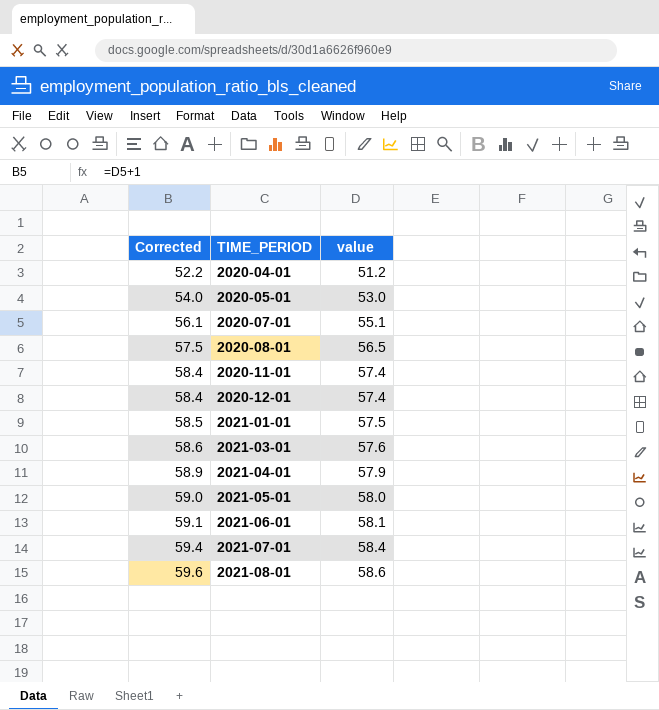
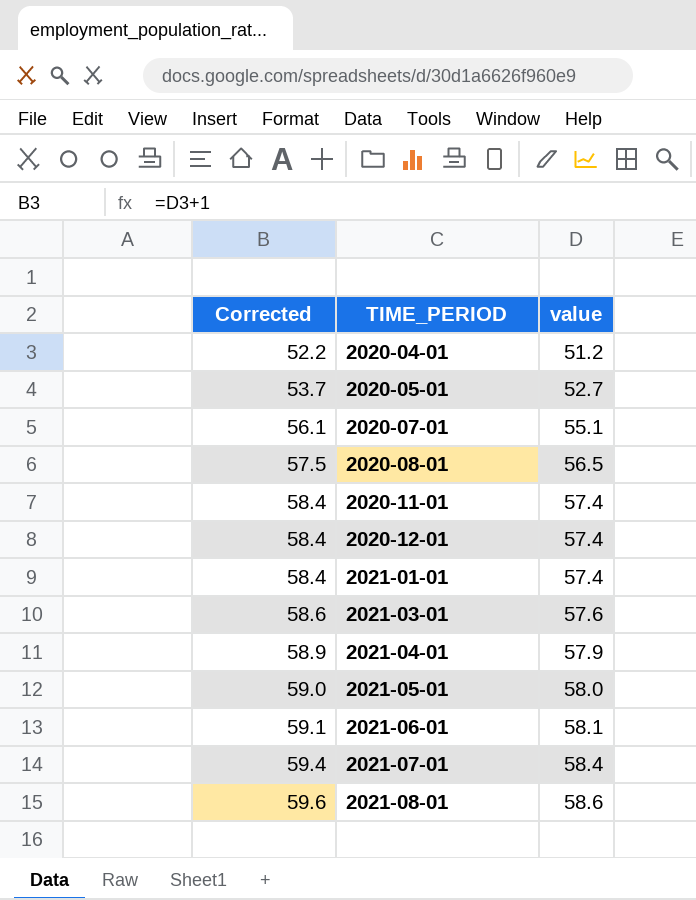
2020-05-01 | Corrected: 54.0 -> 53.7
2020-05-01 | value: 53.0 -> 52.7
2021-01-01 | Corrected: 58.5 -> 58.4
2021-01-01 | value: 57.5 -> 57.4

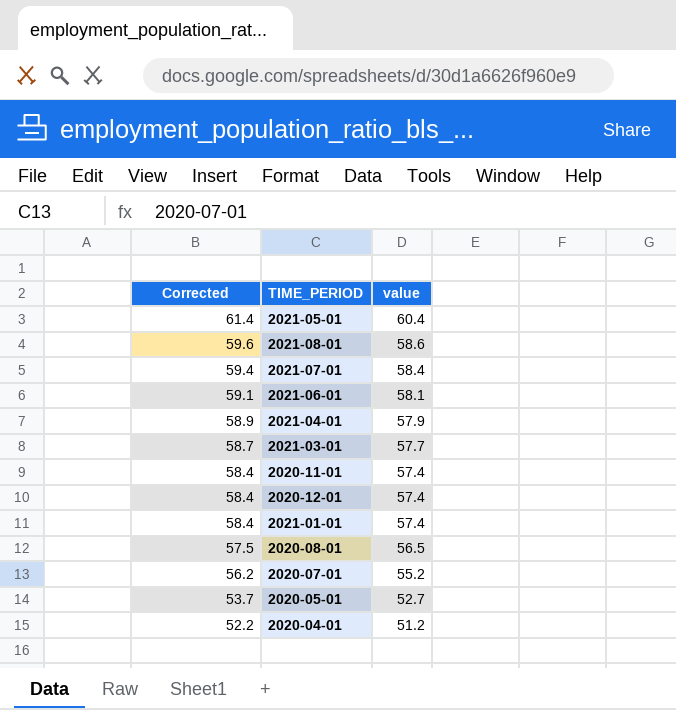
row order: Corrected ascending -> Corrected descending
2021-05-01 | Corrected: 59.0 -> 61.4
2021-05-01 | value: 58.0 -> 60.4
2021-03-01 | Corrected: 58.6 -> 58.7
2021-03-01 | value: 57.6 -> 57.7
2020-07-01 | Corrected: 56.1 -> 56.2
2020-07-01 | value: 55.1 -> 55.2

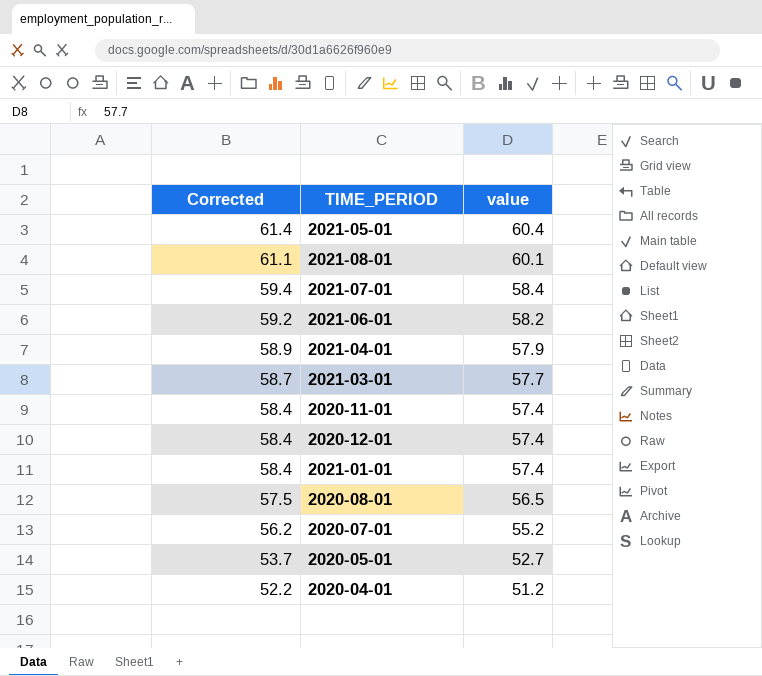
2021-08-01 | Corrected: 59.6 -> 61.1
2021-08-01 | value: 58.6 -> 60.1
2021-06-01 | Corrected: 59.1 -> 59.2
2021-06-01 | value: 58.1 -> 58.2

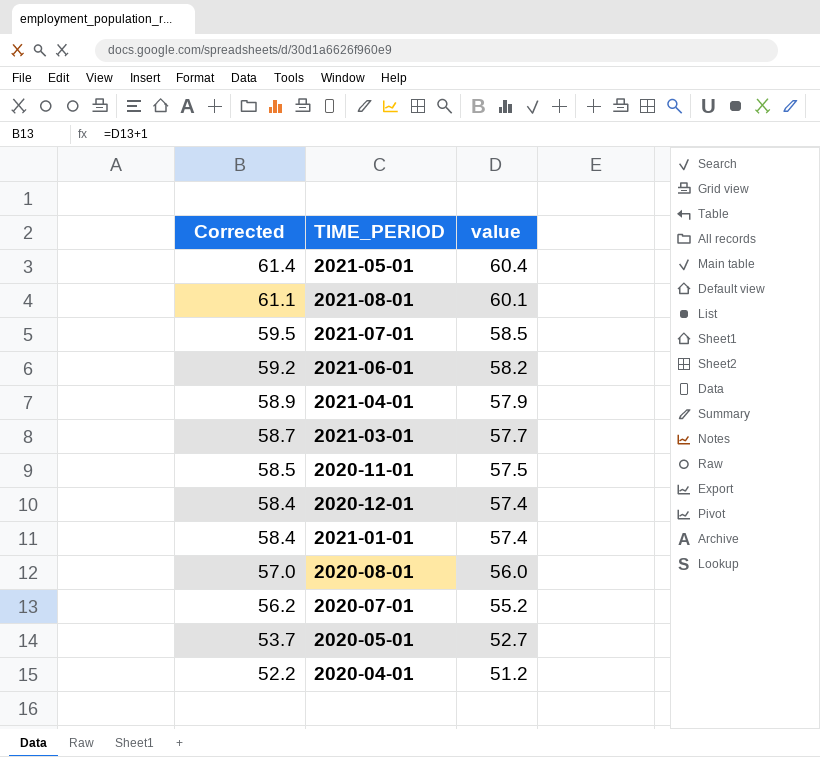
2021-07-01 | Corrected: 59.4 -> 59.5
2021-07-01 | value: 58.4 -> 58.5
2020-11-01 | Corrected: 58.4 -> 58.5
2020-11-01 | value: 57.4 -> 57.5
2020-08-01 | Corrected: 57.5 -> 57.0
2020-08-01 | value: 56.5 -> 56.0

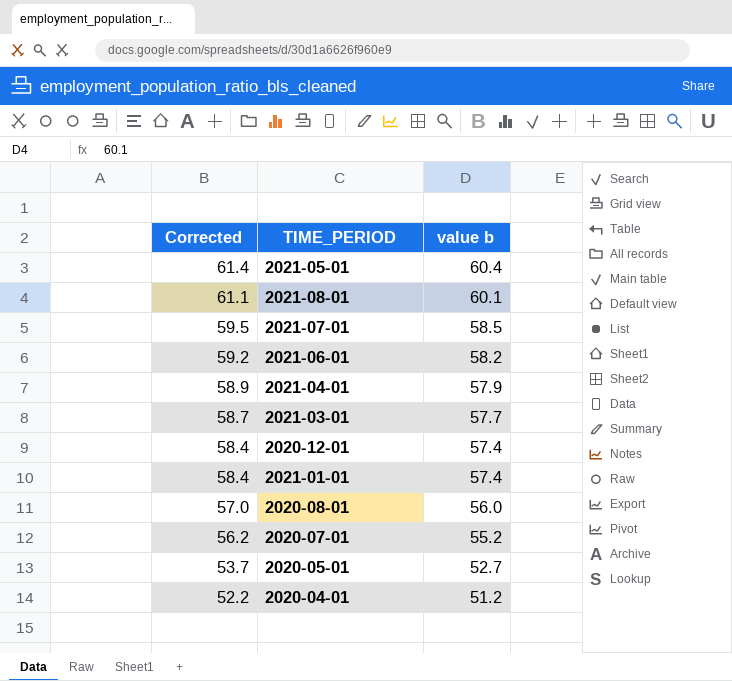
column name: value -> value b
row 2020-11-01: 58.5 | 57.5 -> none

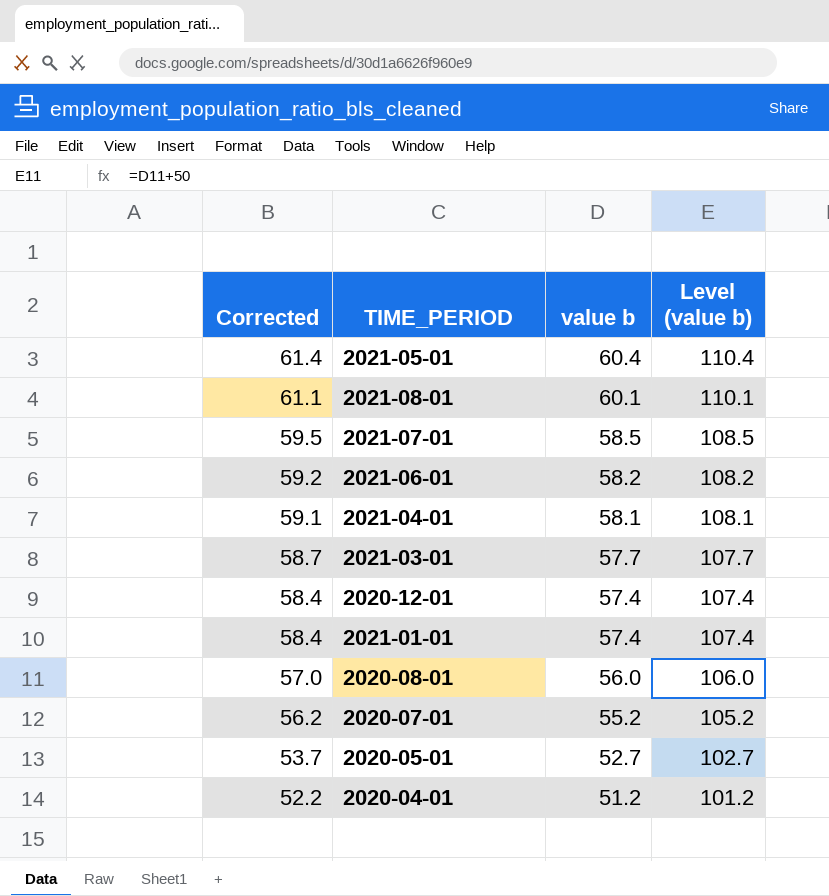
column Level (value b) | formula: none -> [value b] + 50
2021-04-01 | Corrected: 58.9 -> 59.1
2021-04-01 | value b: 57.9 -> 58.1

